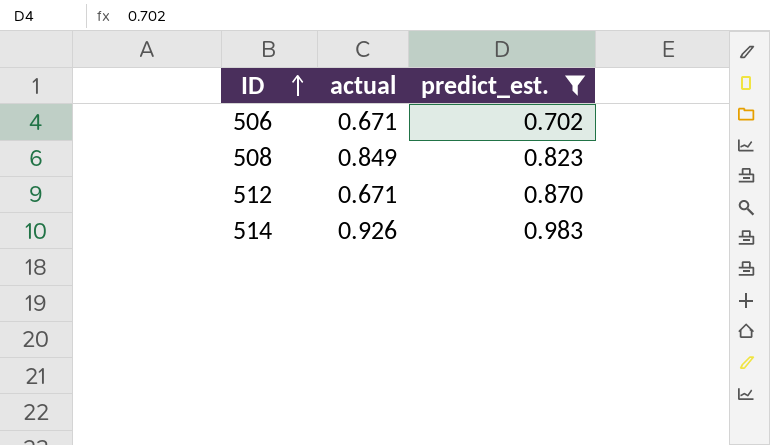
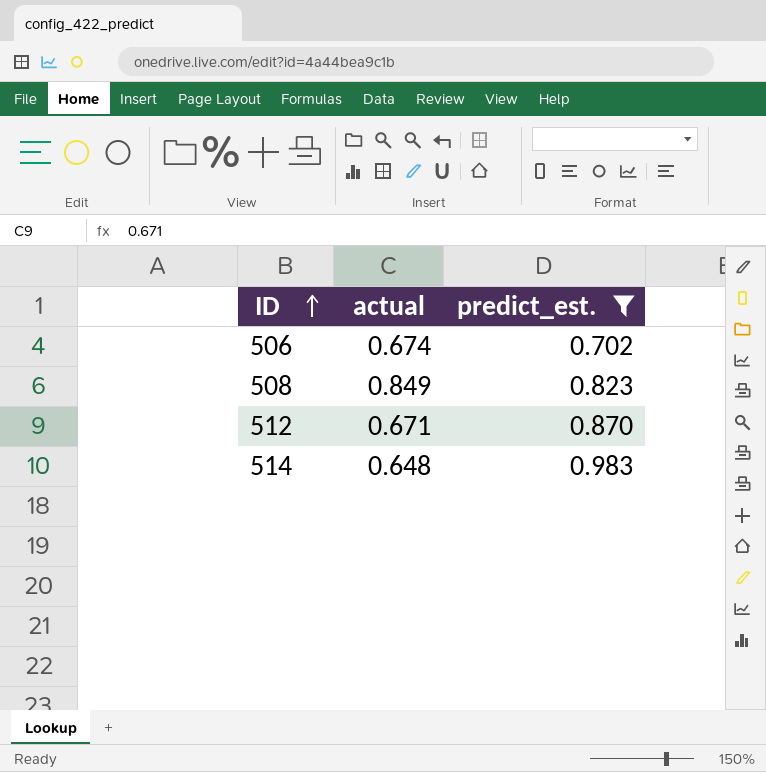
506 | actual: 0.671 -> 0.674
514 | actual: 0.926 -> 0.648

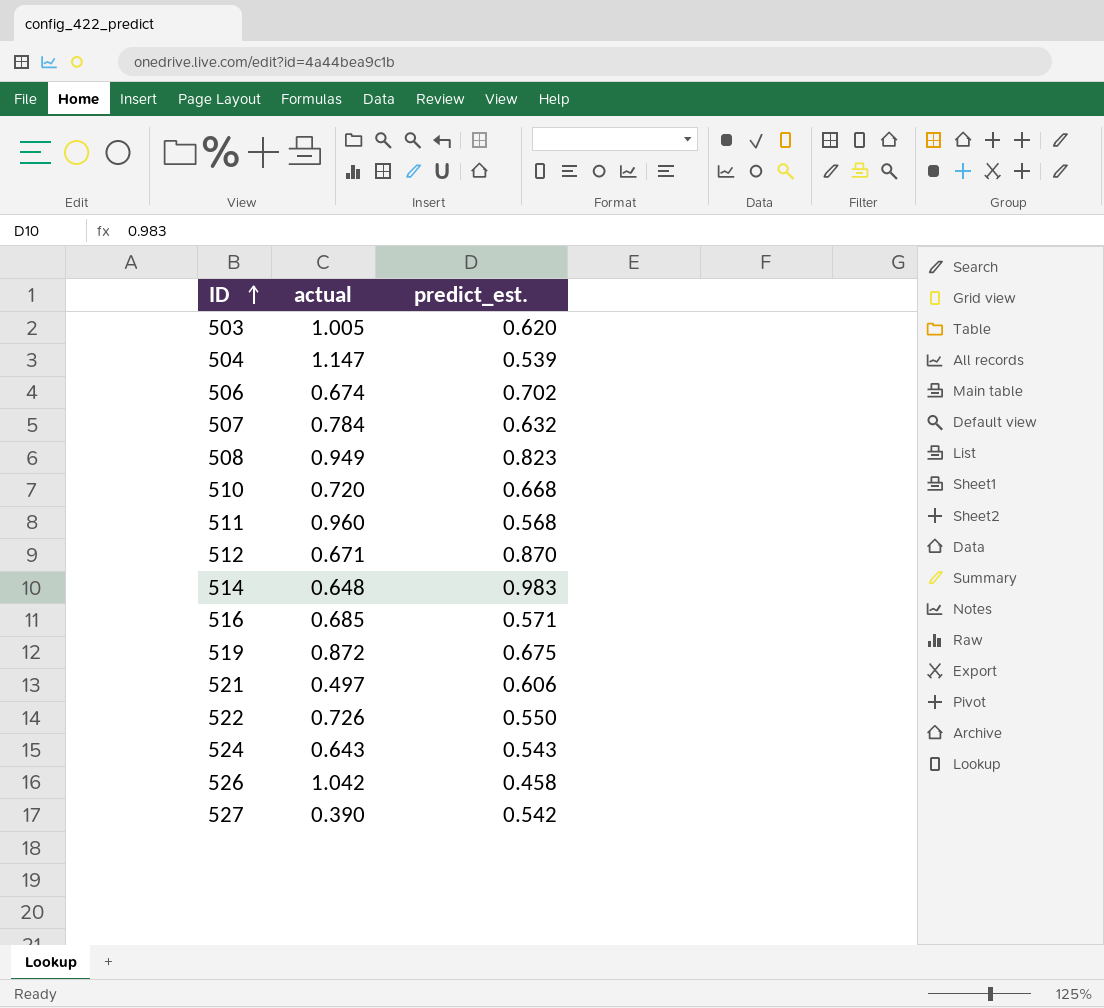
filter: predict_est. >= 0.702 -> none
508 | actual: 0.849 -> 0.949

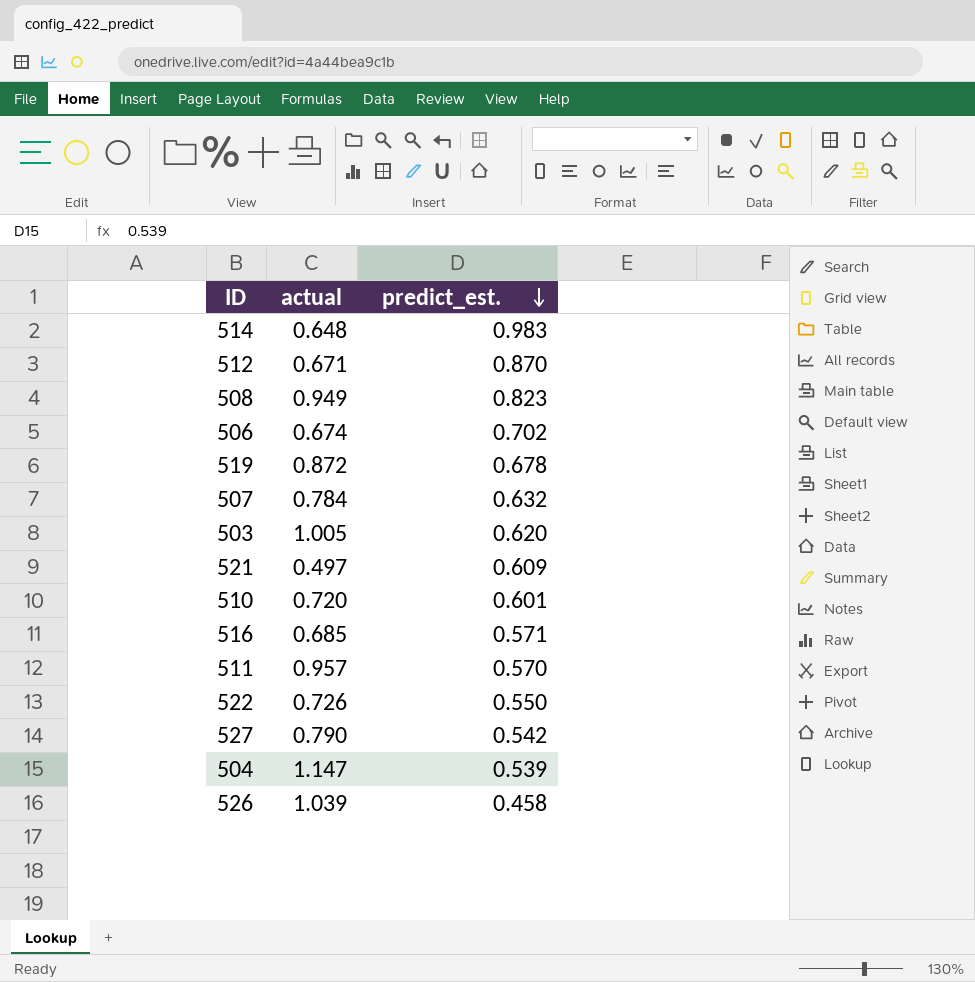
row order: ID ascending -> predict_est. descending
row 524: 0.643 | 0.543 -> none
519 | predict_est.: 0.675 -> 0.678
521 | predict_est.: 0.606 -> 0.609
510 | predict_est.: 0.668 -> 0.601
511 | actual: 0.960 -> 0.957
511 | predict_est.: 0.568 -> 0.570
527 | actual: 0.390 -> 0.790
526 | actual: 1.042 -> 1.039

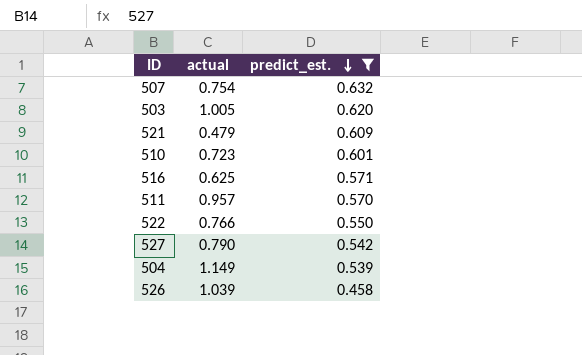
filter: none -> predict_est. <= 0.632
507 | actual: 0.784 -> 0.754
521 | actual: 0.497 -> 0.479
510 | actual: 0.720 -> 0.723
516 | actual: 0.685 -> 0.625
522 | actual: 0.726 -> 0.766
504 | actual: 1.147 -> 1.149

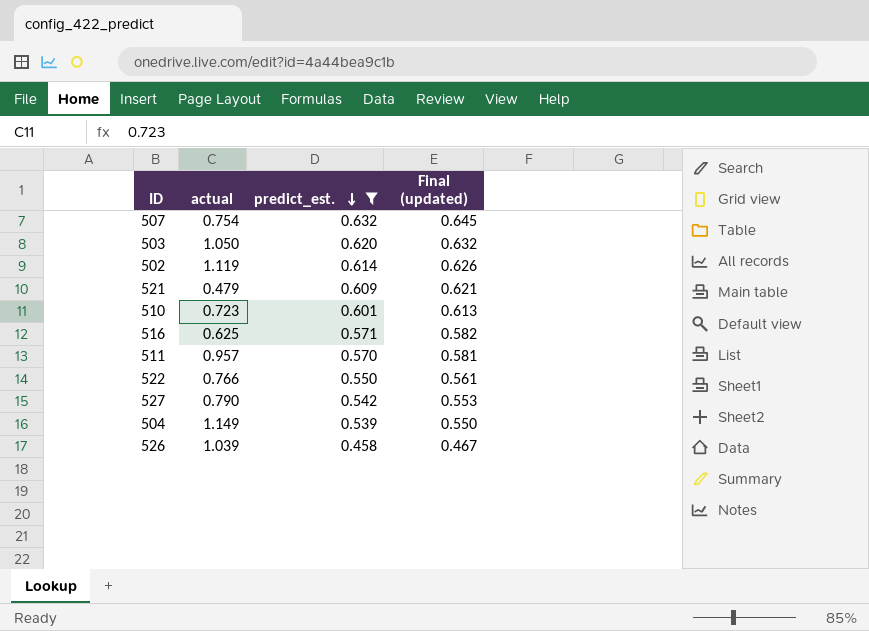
column Final (updated) | formula: none -> [predict_est.] * 1.02
503 | actual: 1.005 -> 1.050
row 502: none -> 1.119 | 0.614 | 0.626

